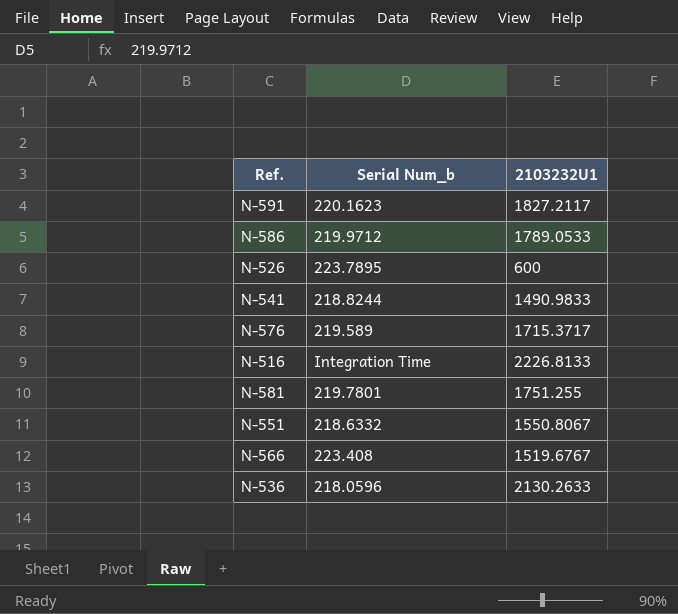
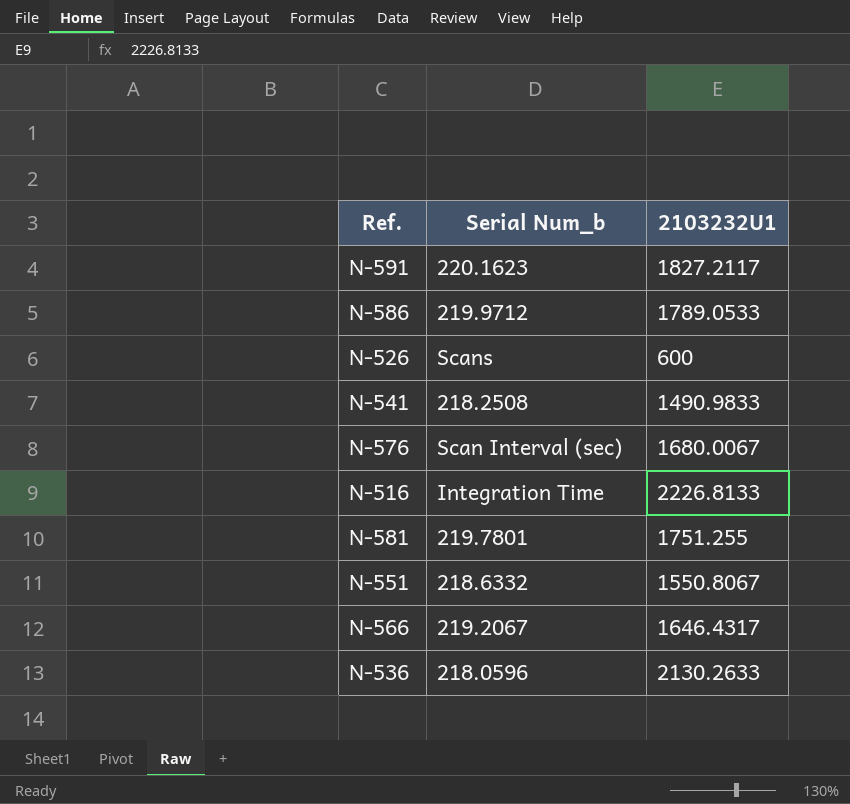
N-526 | Serial Num_b: 223.7895 -> Scans
N-541 | Serial Num_b: 218.8244 -> 218.2508
N-576 | Serial Num_b: 219.589 -> Scan Interval (sec)
N-576 | 2103232U1: 1715.3717 -> 1680.0067
N-566 | Serial Num_b: 223.408 -> 219.2067
N-566 | 2103232U1: 1519.6767 -> 1646.4317

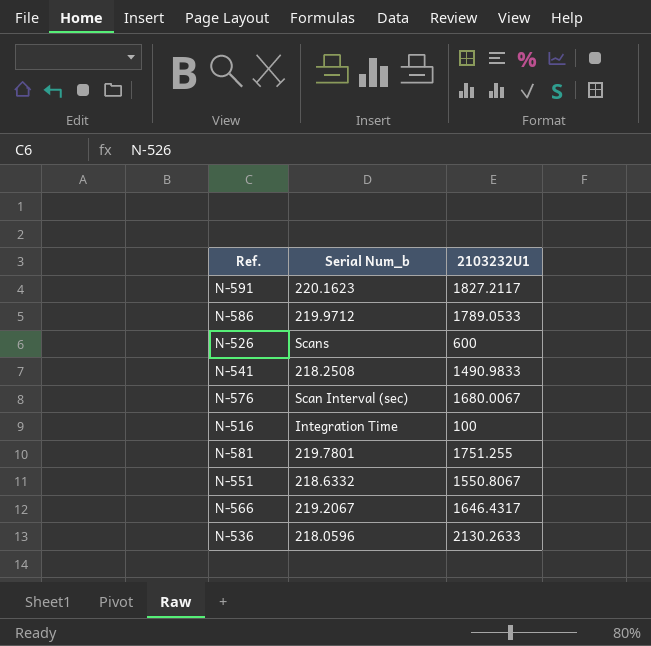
N-516 | 2103232U1: 2226.8133 -> 100

